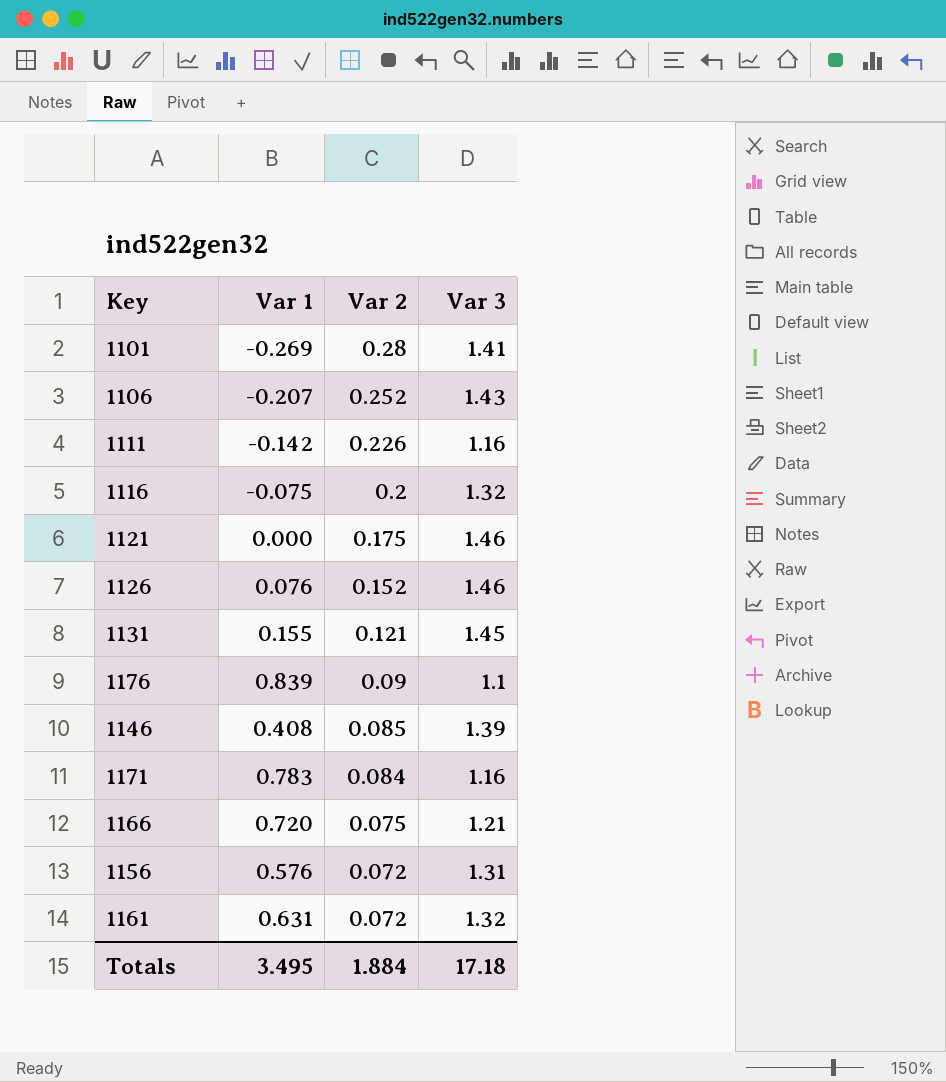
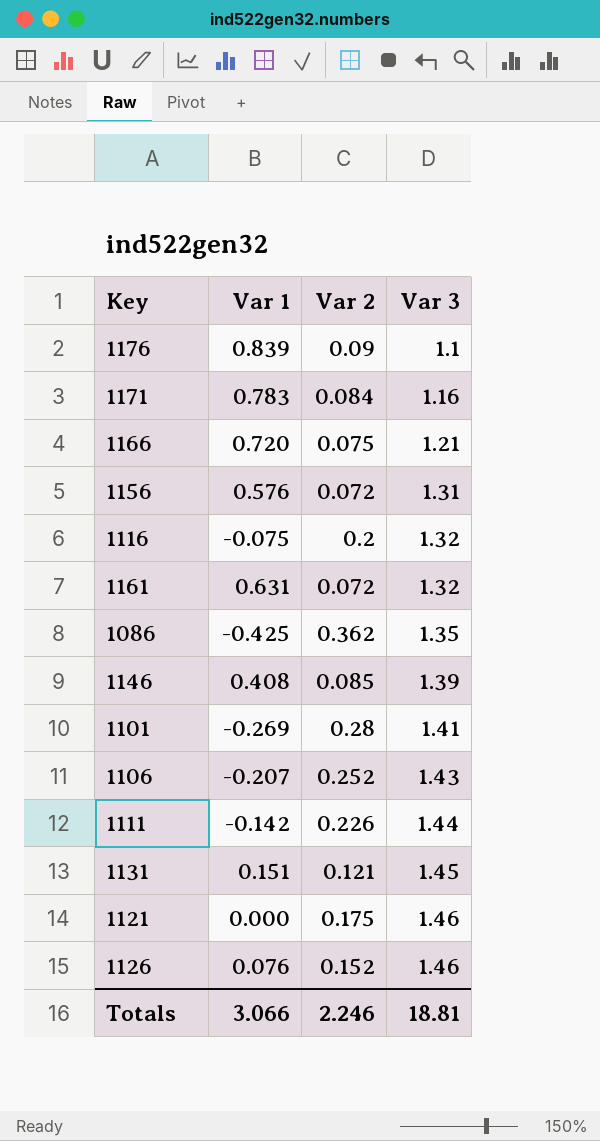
row order: Var 2 descending -> Var 3 ascending
row 1086: none -> -0.425 | 0.362 | 1.35
1111 | Var 3: 1.16 -> 1.44
1131 | Var 1: 0.155 -> 0.151
Totals | Var 1: 3.495 -> 3.066
Totals | Var 2: 1.884 -> 2.246
Totals | Var 3: 17.18 -> 18.81

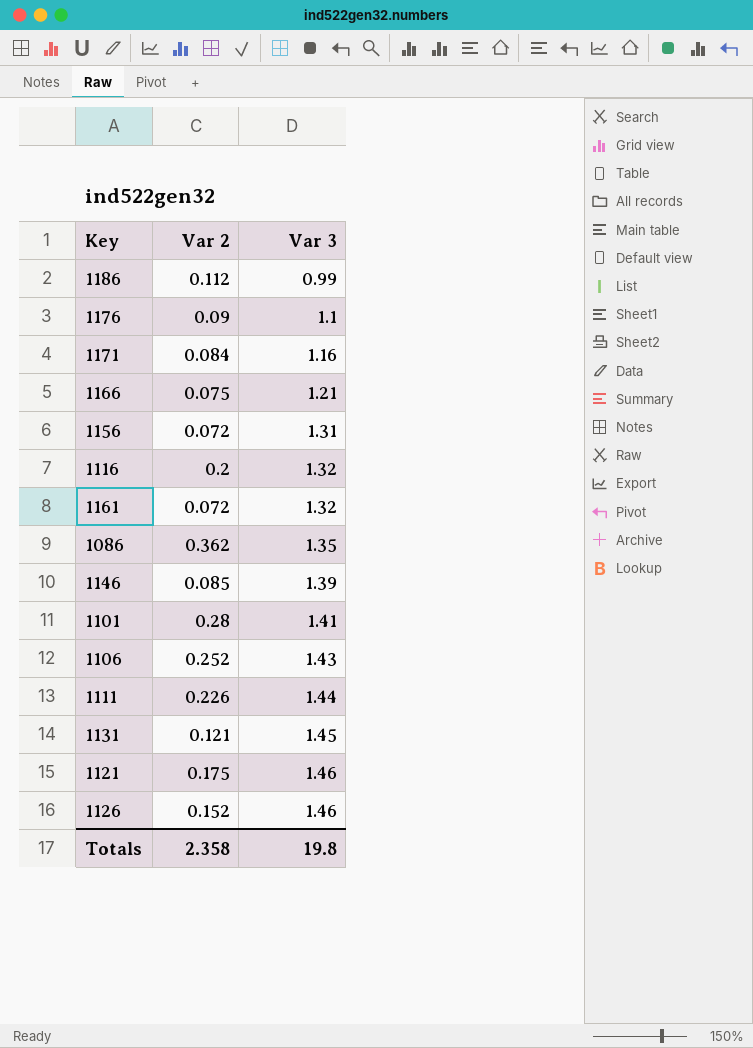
column Var 1 | position: 2 -> none
row 1186: none -> 0.112 | 0.99
Totals | Var 2: 2.246 -> 2.358
Totals | Var 3: 18.81 -> 19.8

